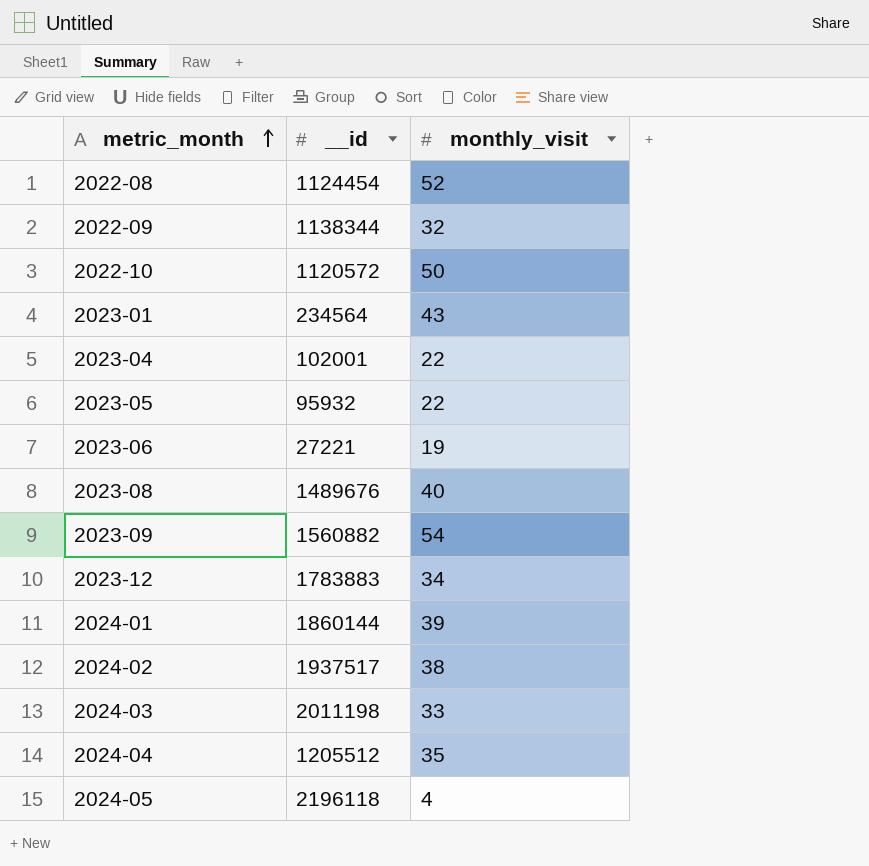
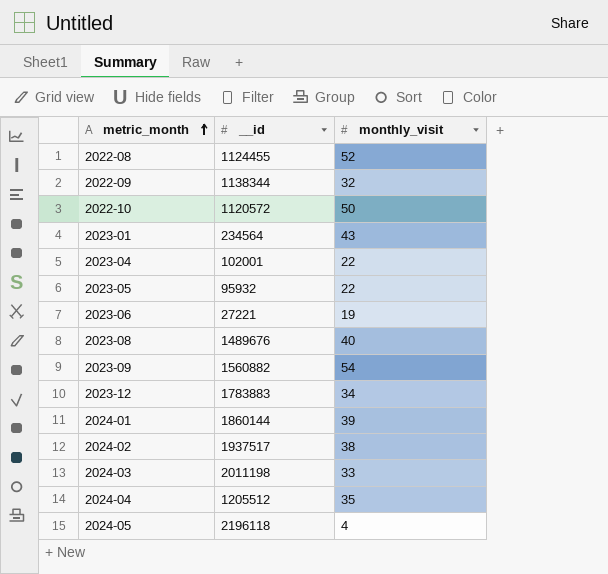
2022-08 | __id: 1124454 -> 1124455

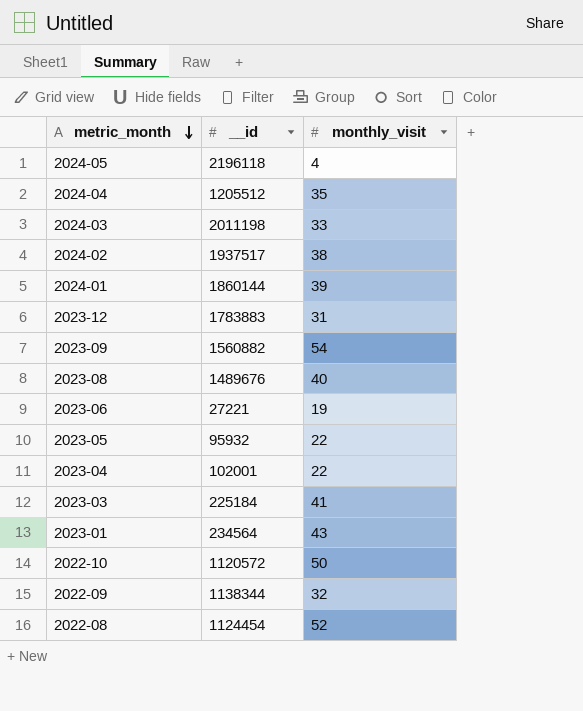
row order: metric_month ascending -> metric_month descending
2023-12 | monthly_visit: 34 -> 31
row 2023-03: none -> 225184 | 41
2022-08 | __id: 1124455 -> 1124454

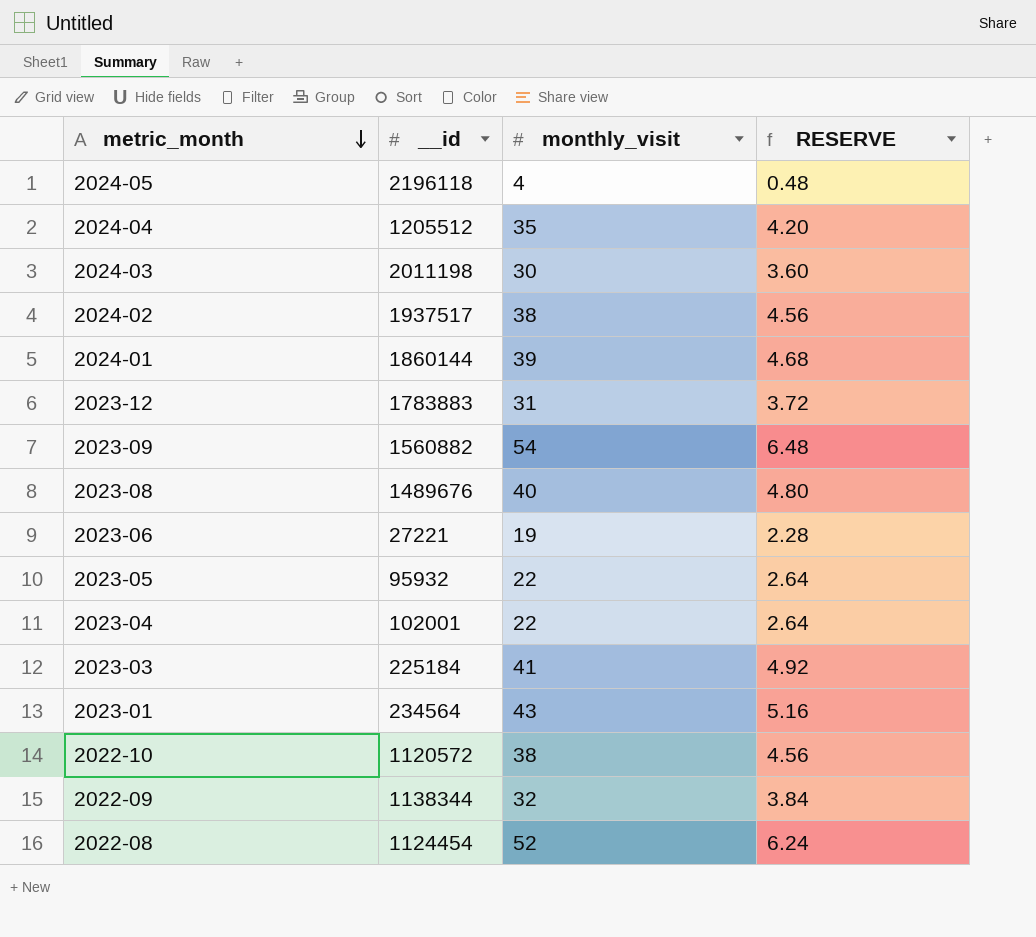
column RESERVE | formula: none -> [monthly_visit] * 0.12
2024-03 | monthly_visit: 33 -> 30
2022-10 | monthly_visit: 50 -> 38

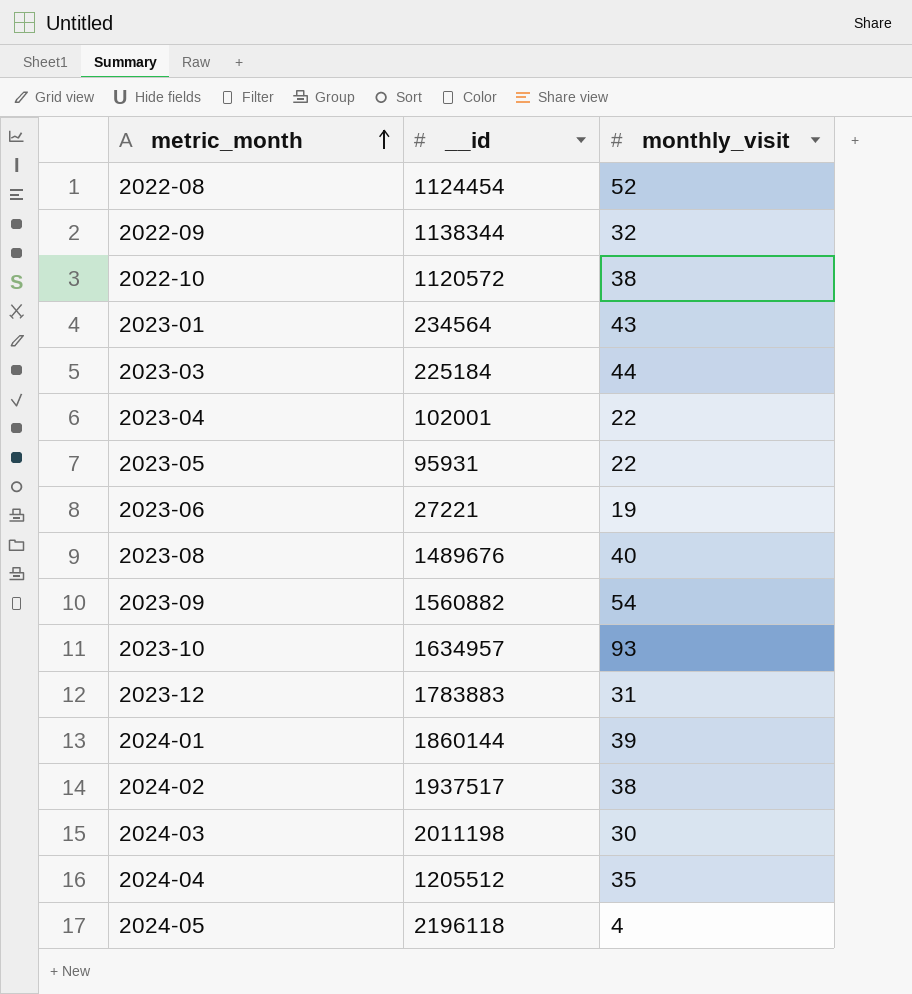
row order: metric_month descending -> metric_month ascending
column RESERVE | formula: [monthly_visit] * 0.12 -> none
2023-03 | monthly_visit: 41 -> 44
2023-05 | __id: 95932 -> 95931
row 2023-10: none -> 1634957 | 93

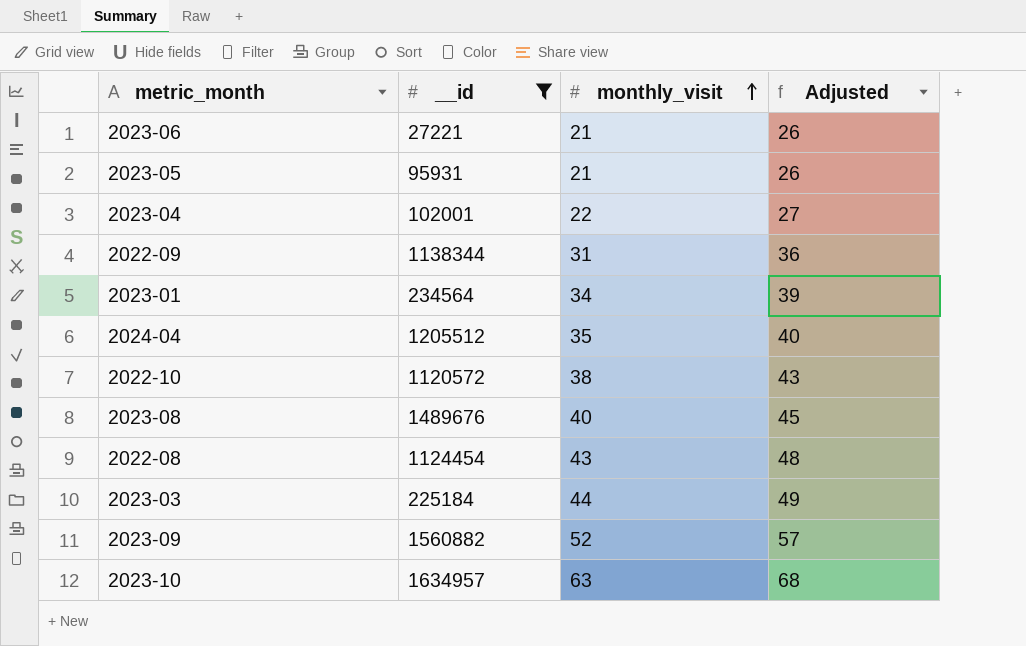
filter: none -> __id <= 1634957
row order: metric_month ascending -> monthly_visit ascending
column Adjusted | formula: none -> [monthly_visit] + 5
2023-06 | monthly_visit: 19 -> 21
2023-05 | monthly_visit: 22 -> 21
2022-09 | monthly_visit: 32 -> 31
2023-01 | monthly_visit: 43 -> 34
2022-08 | monthly_visit: 52 -> 43
2023-09 | monthly_visit: 54 -> 52
2023-10 | monthly_visit: 93 -> 63

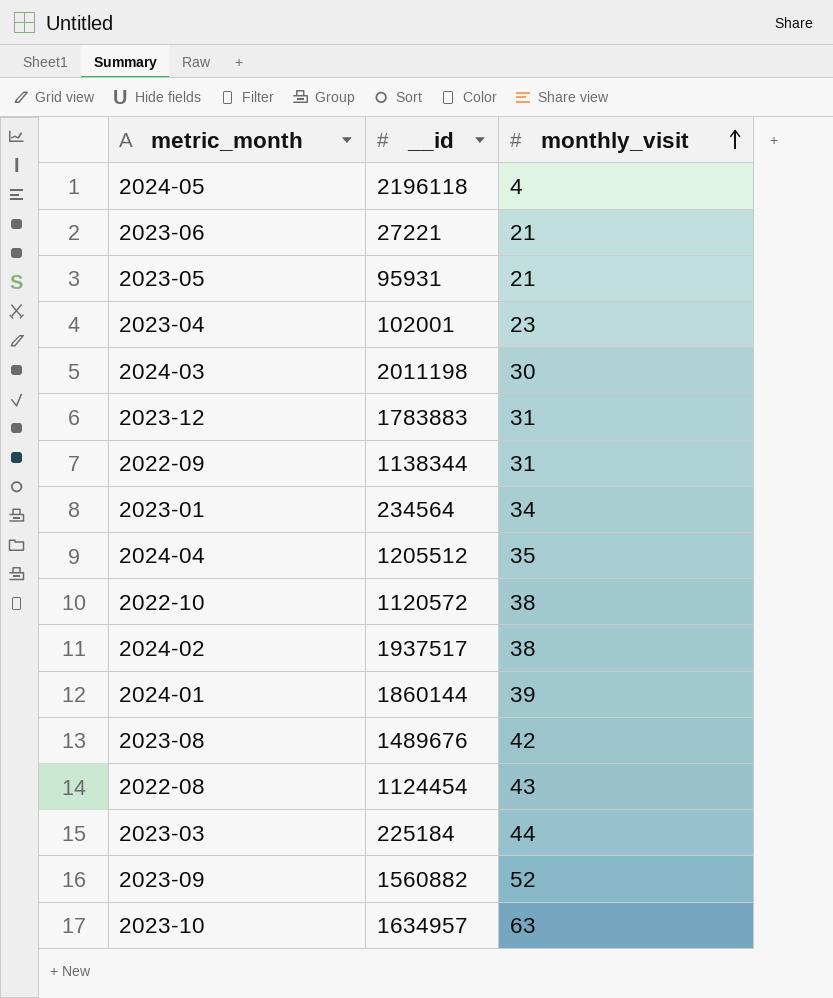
filter: __id <= 1634957 -> none
column Adjusted | formula: [monthly_visit] + 5 -> none
2023-04 | monthly_visit: 22 -> 23
2023-08 | monthly_visit: 40 -> 42

